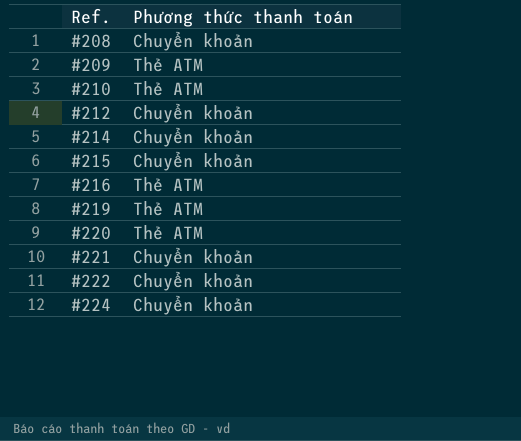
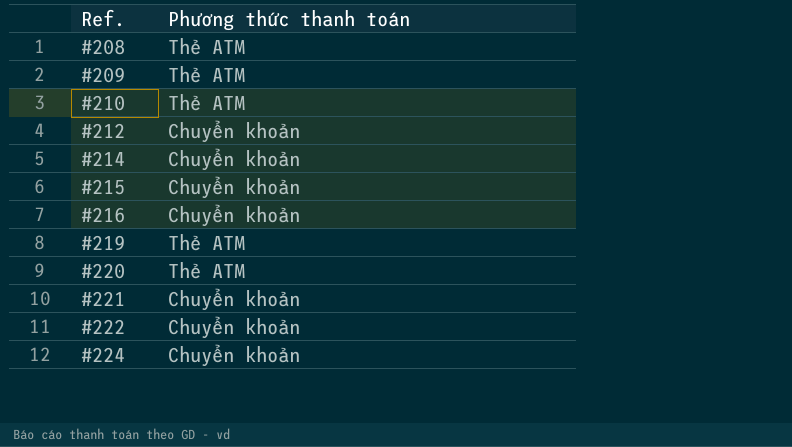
#208 | Phương thức thanh toán: Chuyển khoản -> Thẻ ATM
#216 | Phương thức thanh toán: Thẻ ATM -> Chuyển khoản

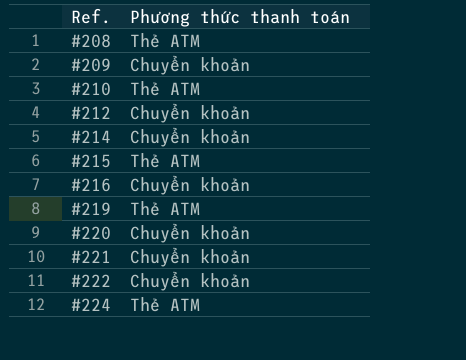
#209 | Phương thức thanh toán: Thẻ ATM -> Chuyển khoản
#215 | Phương thức thanh toán: Chuyển khoản -> Thẻ ATM
#220 | Phương thức thanh toán: Thẻ ATM -> Chuyển khoản
#224 | Phương thức thanh toán: Chuyển khoản -> Thẻ ATM

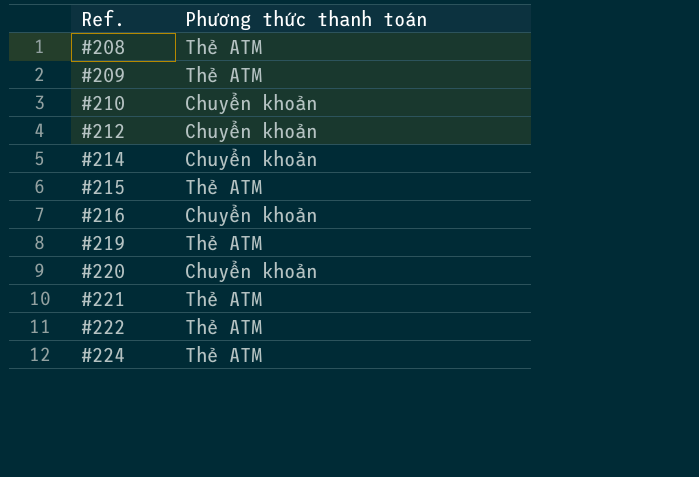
#209 | Phương thức thanh toán: Chuyển khoản -> Thẻ ATM
#210 | Phương thức thanh toán: Thẻ ATM -> Chuyển khoản
#221 | Phương thức thanh toán: Chuyển khoản -> Thẻ ATM
#222 | Phương thức thanh toán: Chuyển khoản -> Thẻ ATM

